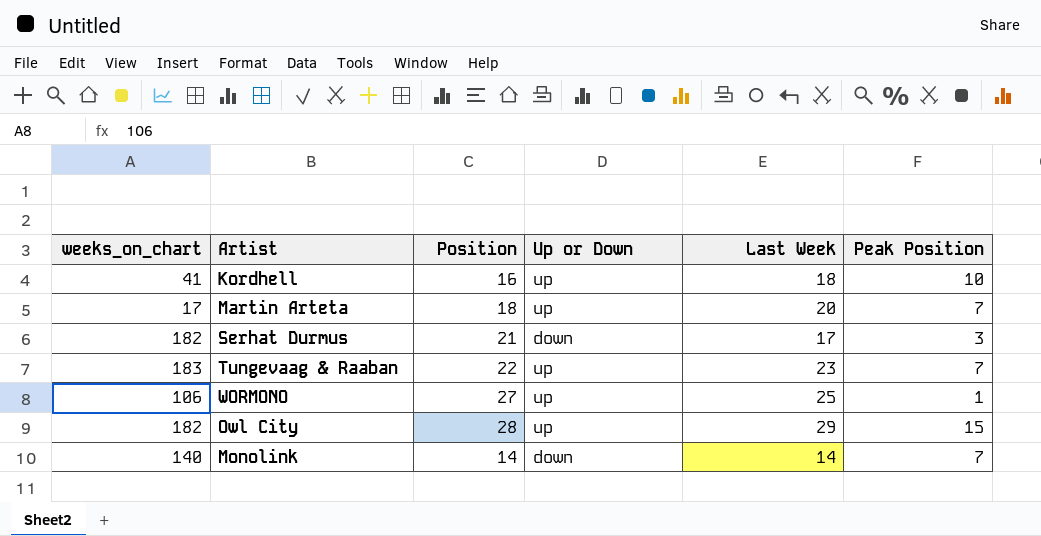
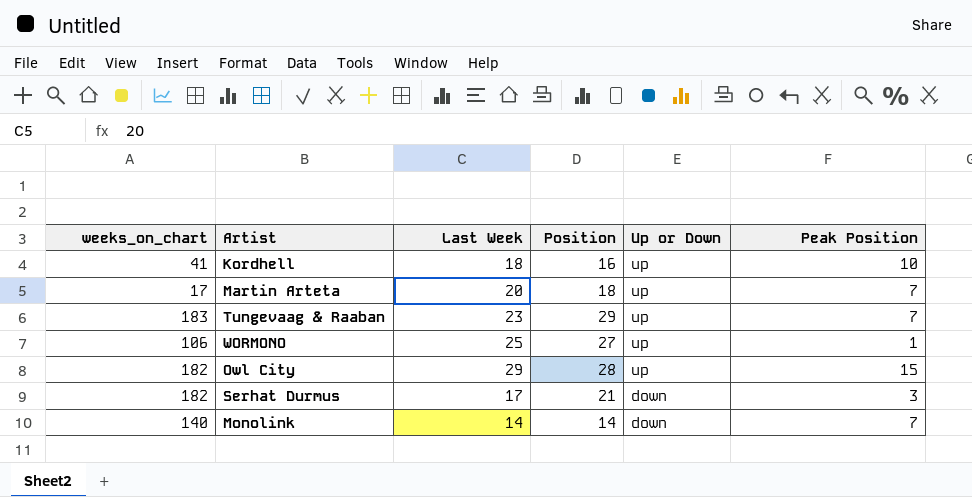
row order: none -> Up or Down descending
column Last Week | position: 5 -> 3
Tungevaag & Raaban | Position: 22 -> 29

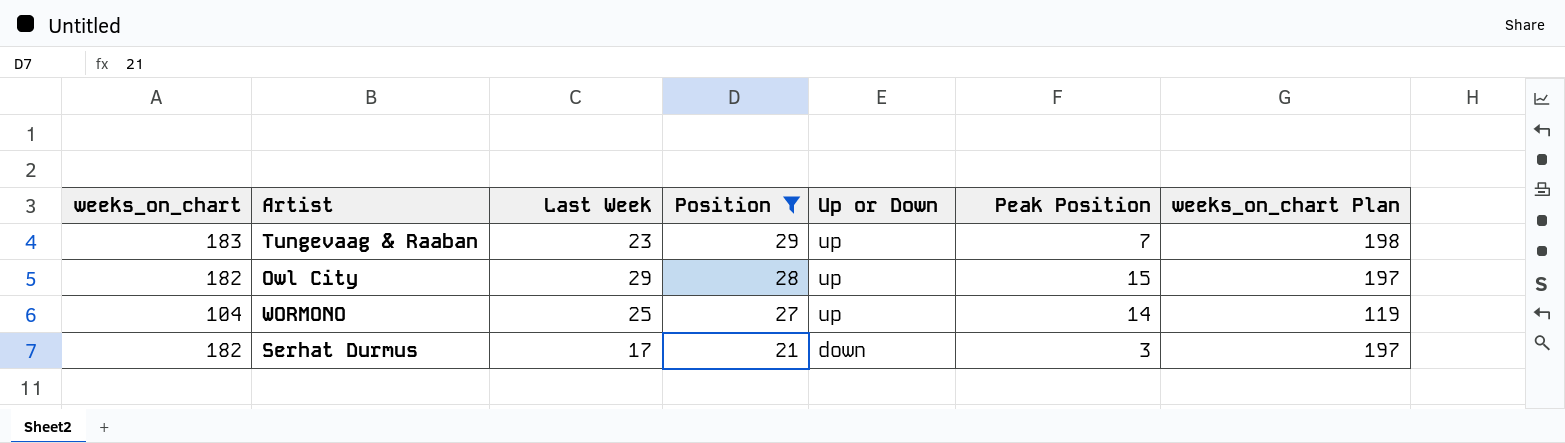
filter: none -> Position >= 21
row order: Up or Down descending -> Position descending
column weeks_on_chart Plan | formula: none -> [weeks_on_chart] + 15
WORMONO | weeks_on_chart: 106 -> 104
WORMONO | Peak Position: 1 -> 14

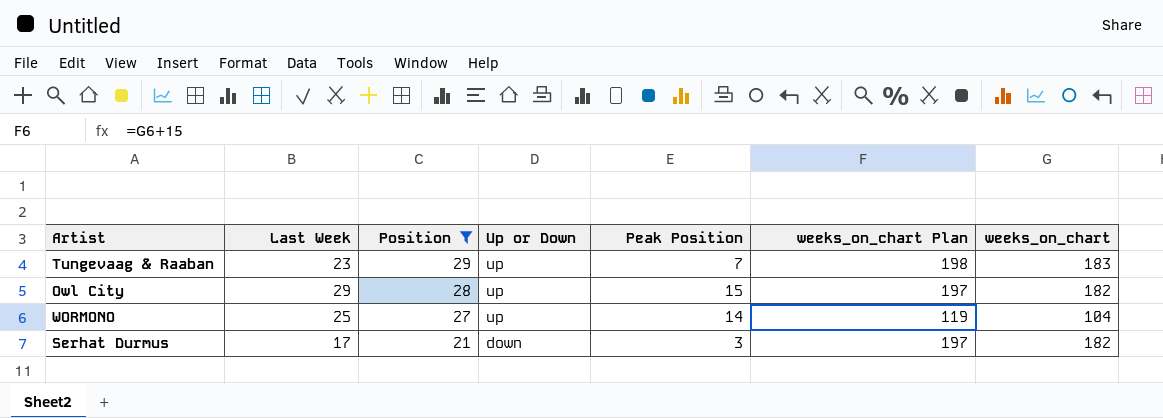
column weeks_on_chart | position: 1 -> 7

